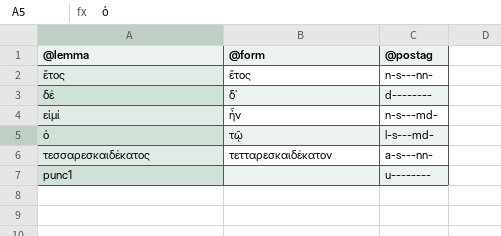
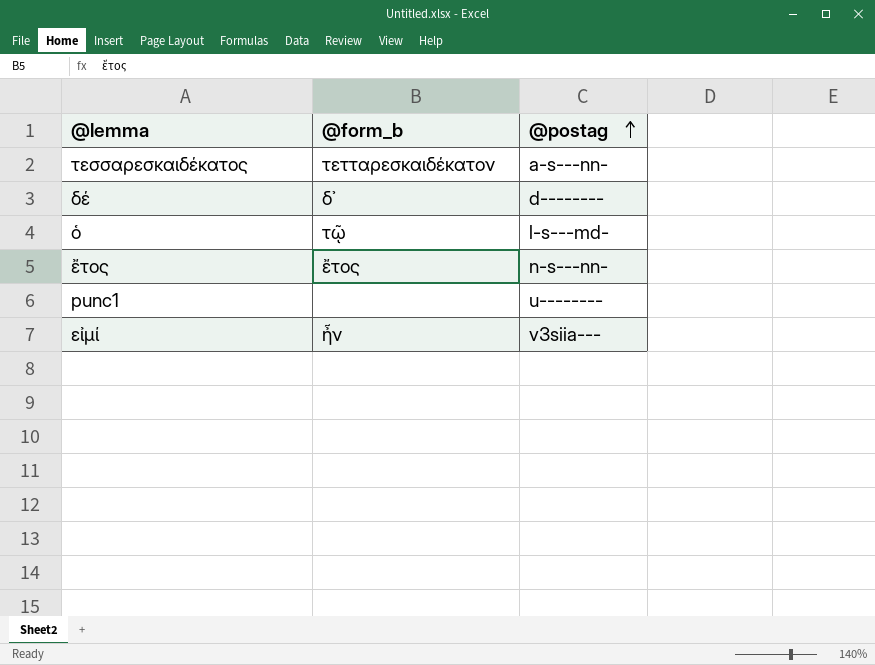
row order: none -> @postag ascending
column name: @form -> @form_b
εἰμί | @postag: n-s---md- -> v3siia---

